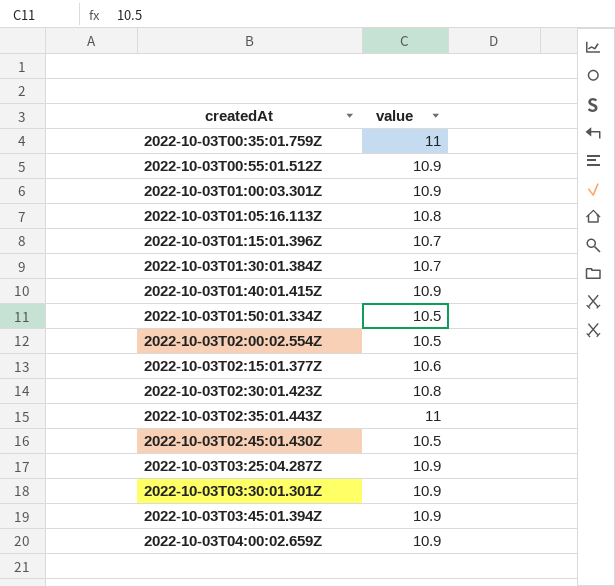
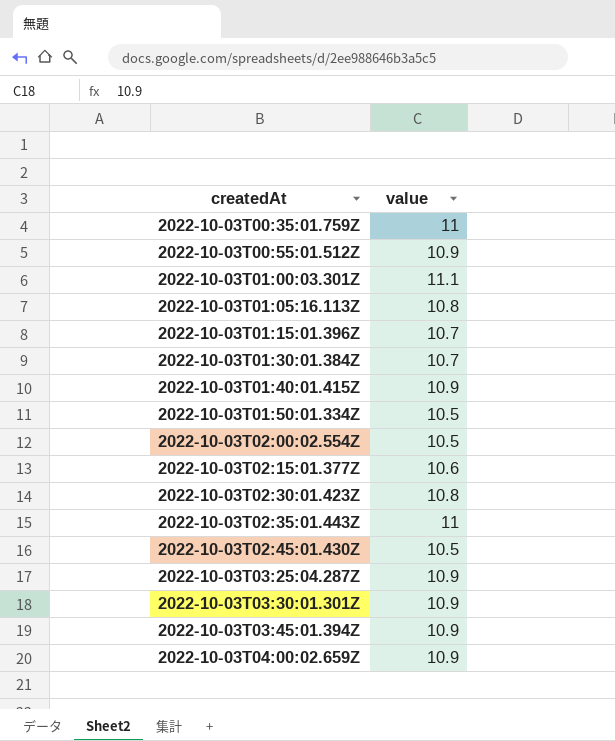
2022-10-03T01:00:03.301Z | value: 10.9 -> 11.1

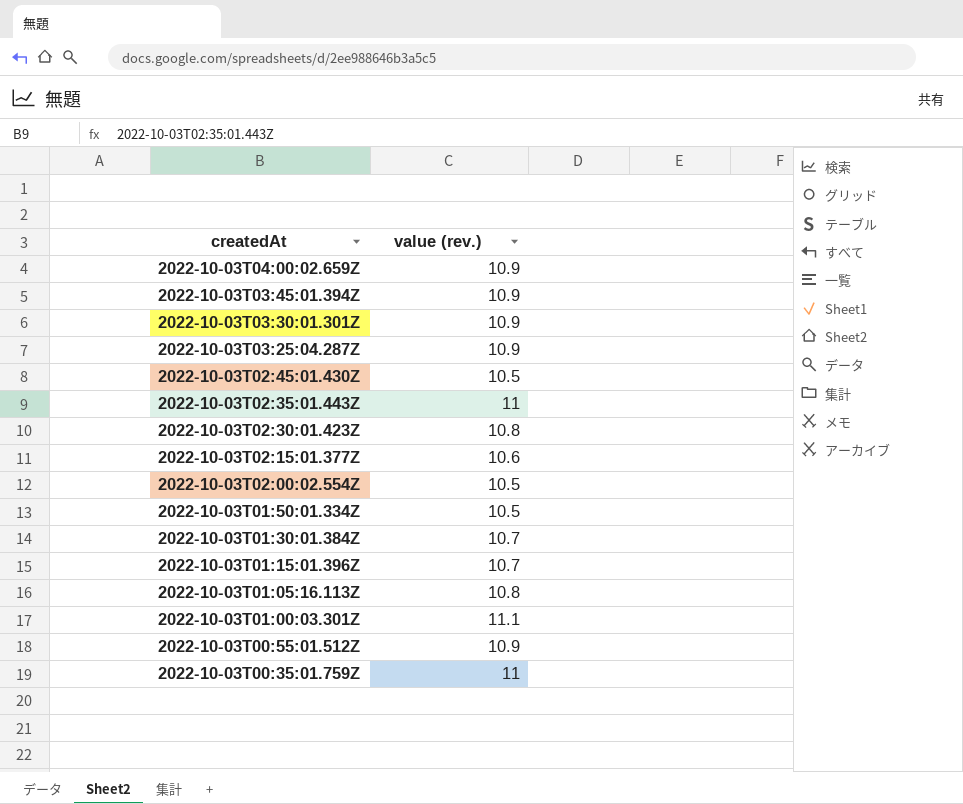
row order: createdAt ascending -> createdAt descending
column name: value -> value (rev.)
row 2022-10-03T01:40:01.415Z: 10.9 -> none

